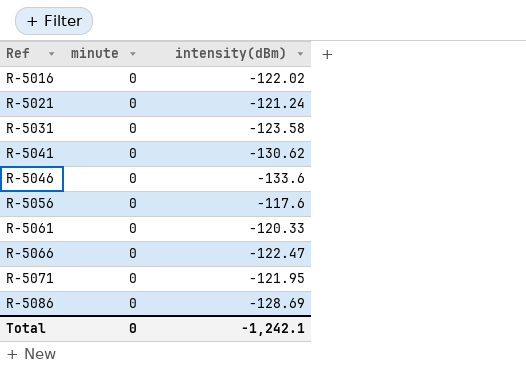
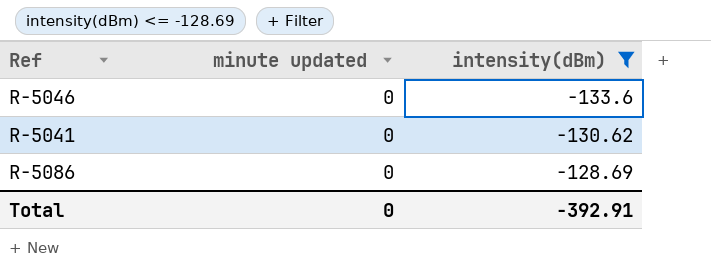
filter: none -> intensity(dBm) <= -128.69
row order: Ref ascending -> intensity(dBm) ascending
column name: minute -> minute updated
Total | intensity(dBm): -1,242.1 -> -392.91

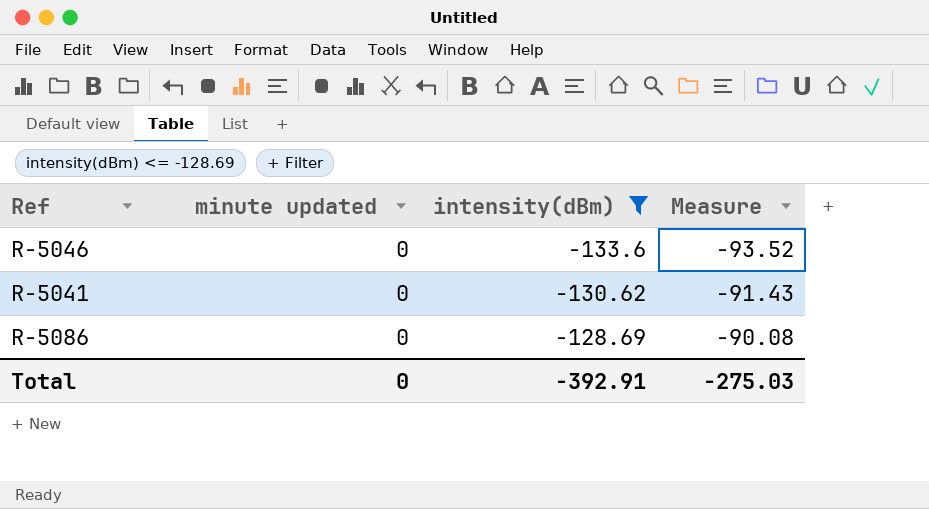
column Measure | formula: none -> [intensity(dBm)] * 0.7

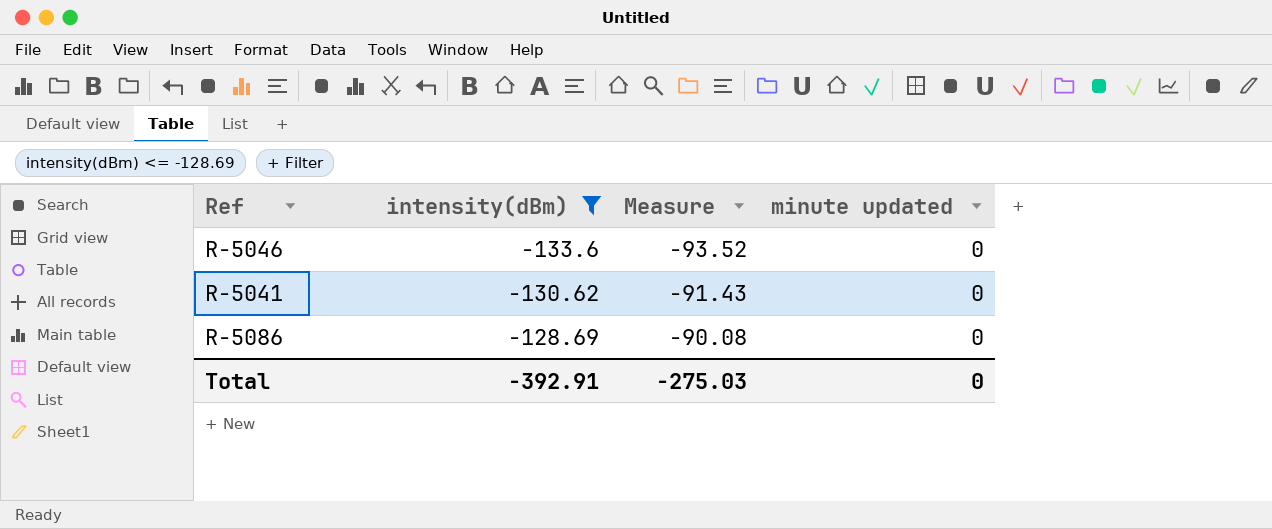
column minute updated | position: 2 -> 4

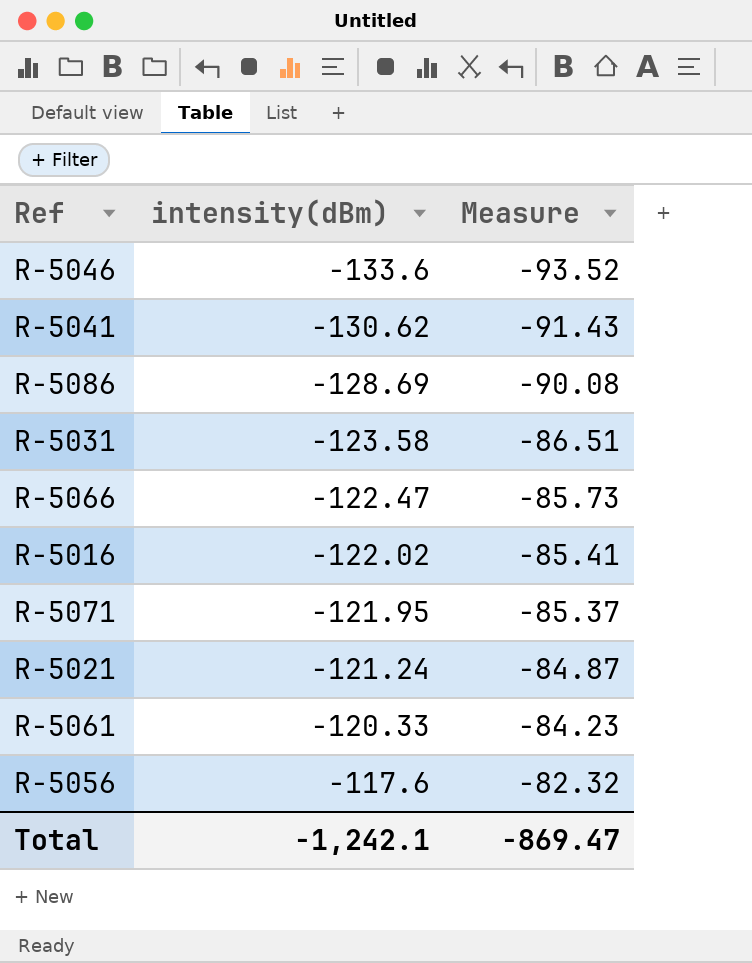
filter: intensity(dBm) <= -128.69 -> none
column minute updated | position: 4 -> none
Total | intensity(dBm): -392.91 -> -1,242.1
Total | Measure: -275.03 -> -869.47

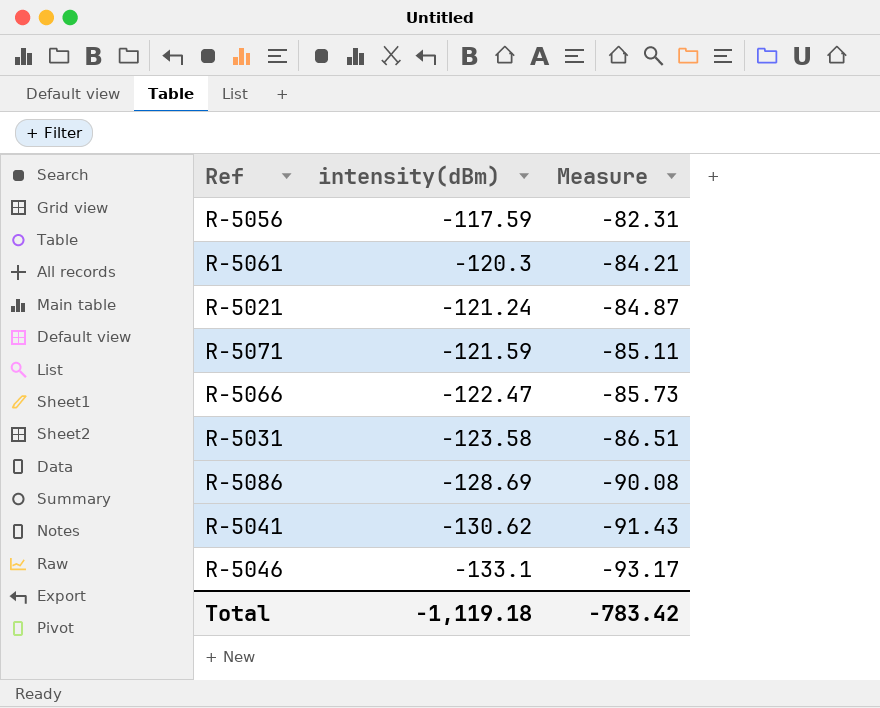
row order: intensity(dBm) ascending -> intensity(dBm) descending
row R-5016: -122.02 | -85.41 -> none
R-5056 | intensity(dBm): -117.6 -> -117.59
R-5056 | Measure: -82.32 -> -82.31
R-5061 | intensity(dBm): -120.33 -> -120.3
R-5061 | Measure: -84.23 -> -84.21
R-5071 | intensity(dBm): -121.95 -> -121.59
R-5071 | Measure: -85.37 -> -85.11
R-5046 | intensity(dBm): -133.6 -> -133.1
R-5046 | Measure: -93.52 -> -93.17
Total | intensity(dBm): -1,242.1 -> -1,119.18
Total | Measure: -869.47 -> -783.42

